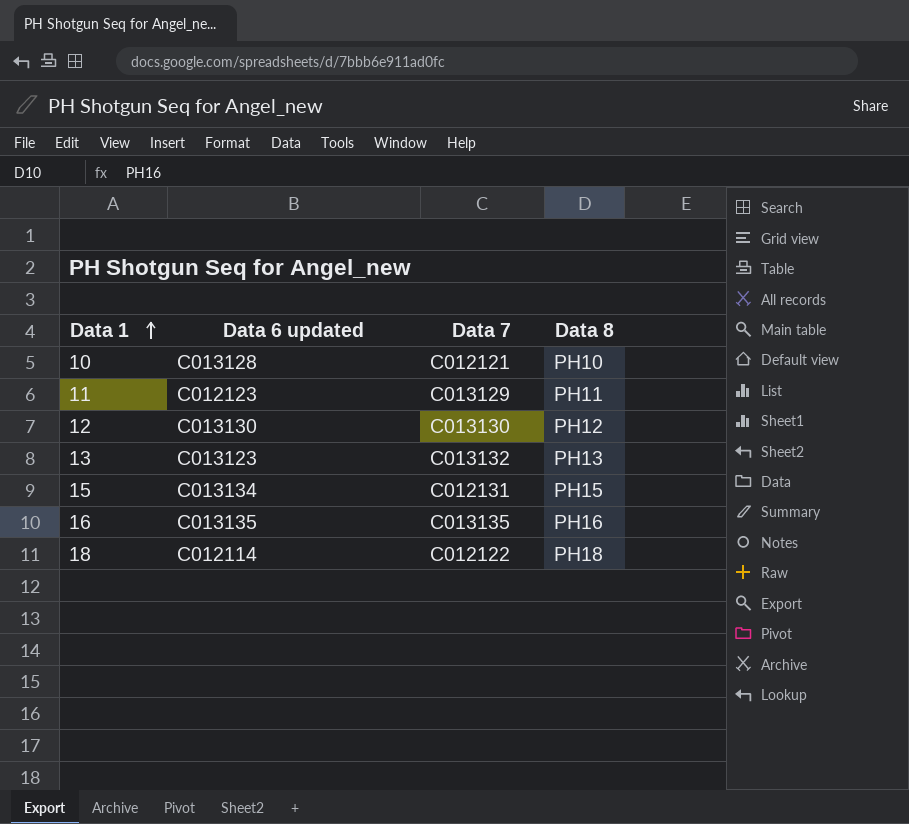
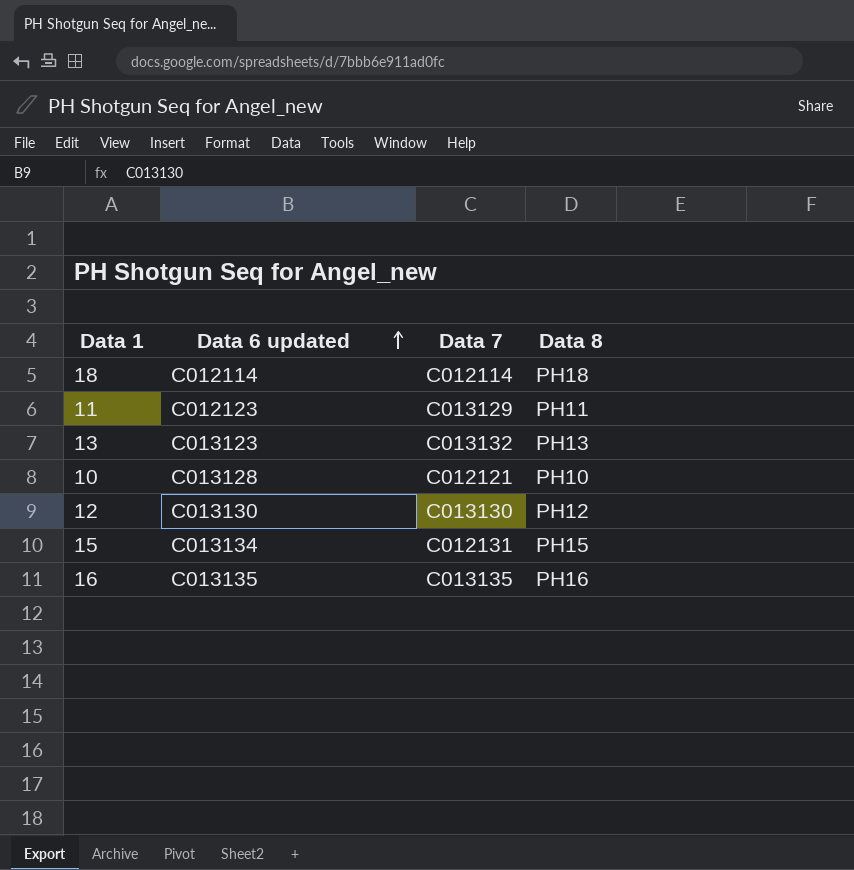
row order: Data 1 ascending -> Data 6 updated ascending
18 | Data 7: C012122 -> C012114

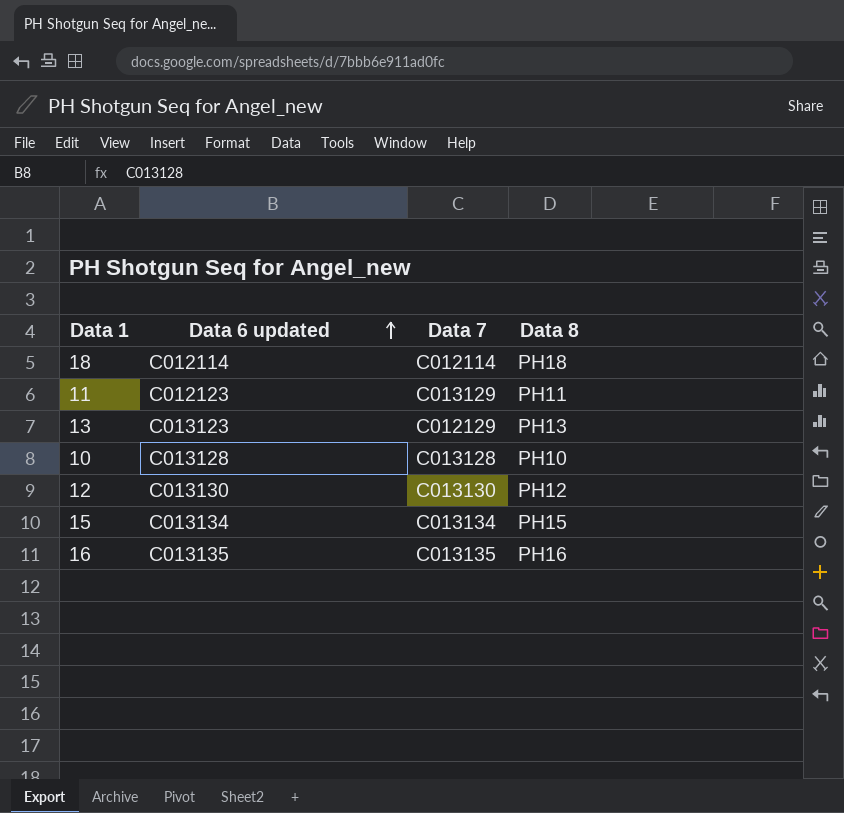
13 | Data 7: C013132 -> C012129
10 | Data 7: C012121 -> C013128
15 | Data 7: C012131 -> C013134

